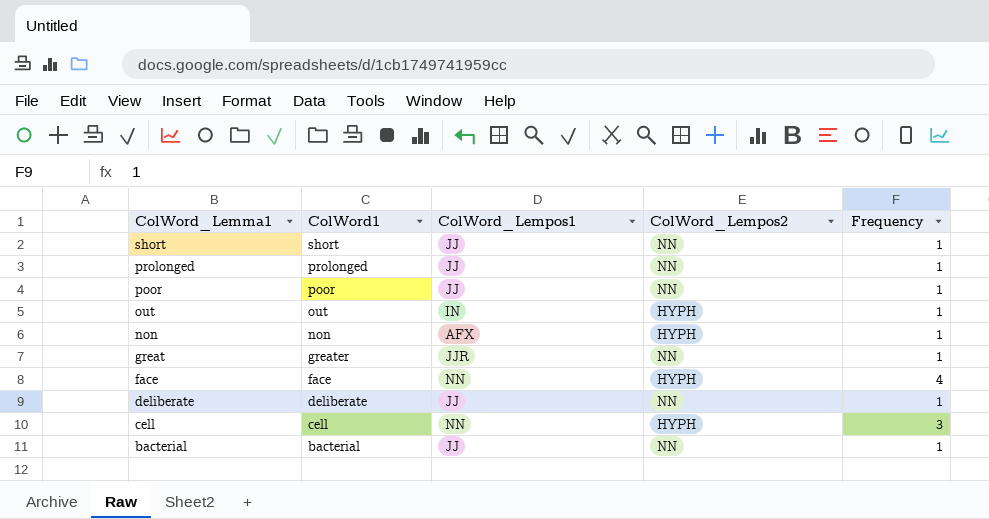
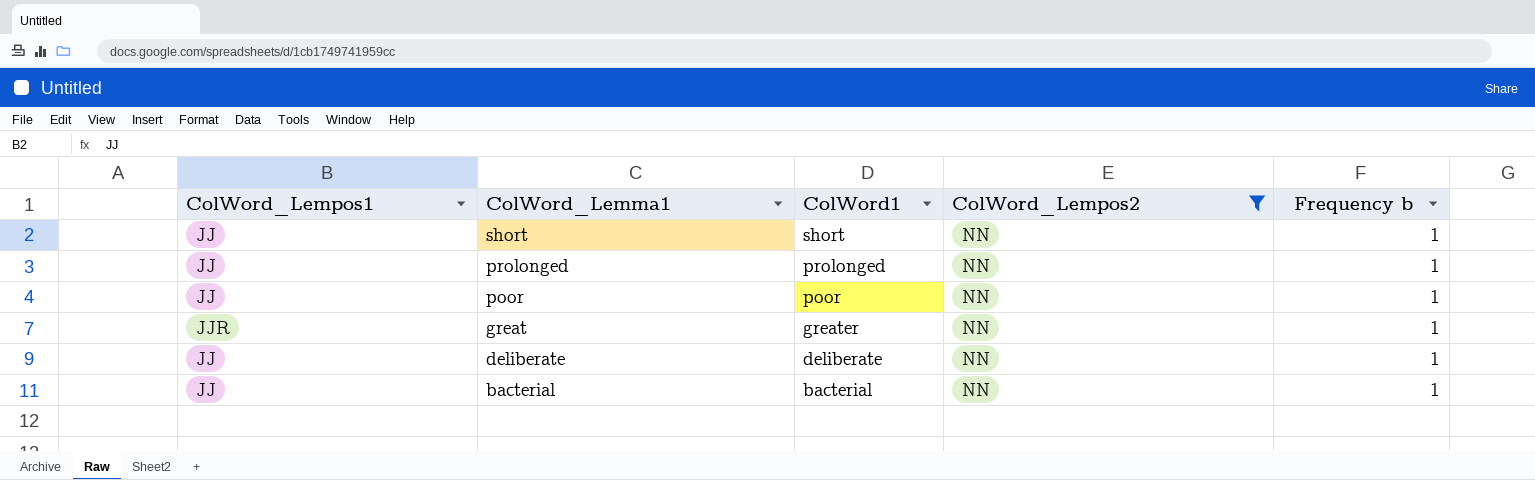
filter: none -> ColWord_Lempos2 = NN
column ColWord_Lempos1 | position: 3 -> 1
column name: Frequency -> Frequency b

